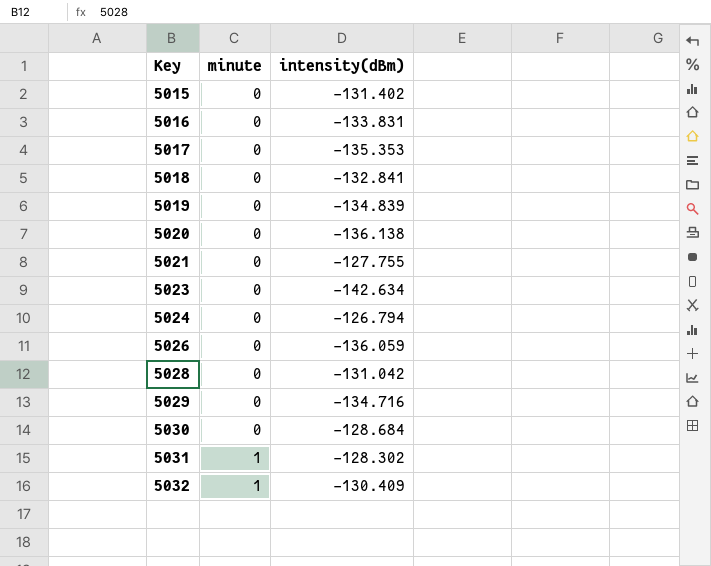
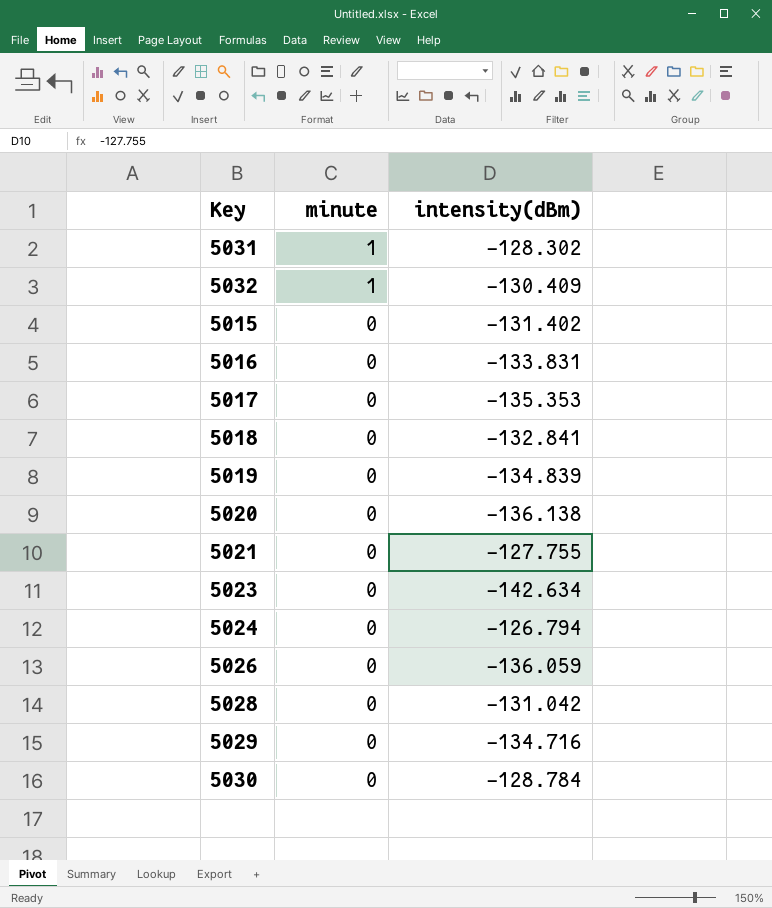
row order: Key ascending -> minute descending
5030 | intensity(dBm): -128.684 -> -128.784

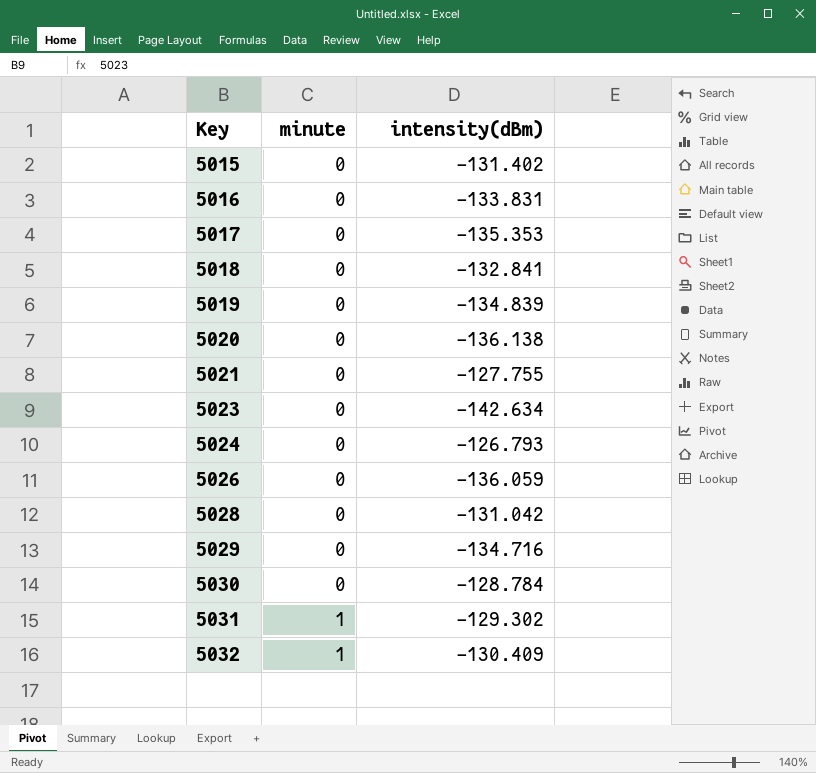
row order: minute descending -> Key ascending
5024 | intensity(dBm): -126.794 -> -126.793
5031 | intensity(dBm): -128.302 -> -129.302

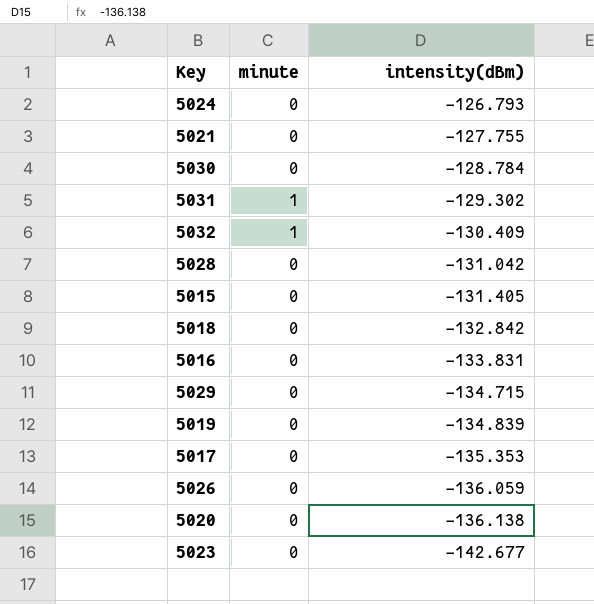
row order: Key ascending -> intensity(dBm) descending
5015 | intensity(dBm): -131.402 -> -131.405
5018 | intensity(dBm): -132.841 -> -132.842
5029 | intensity(dBm): -134.716 -> -134.715
5023 | intensity(dBm): -142.634 -> -142.677

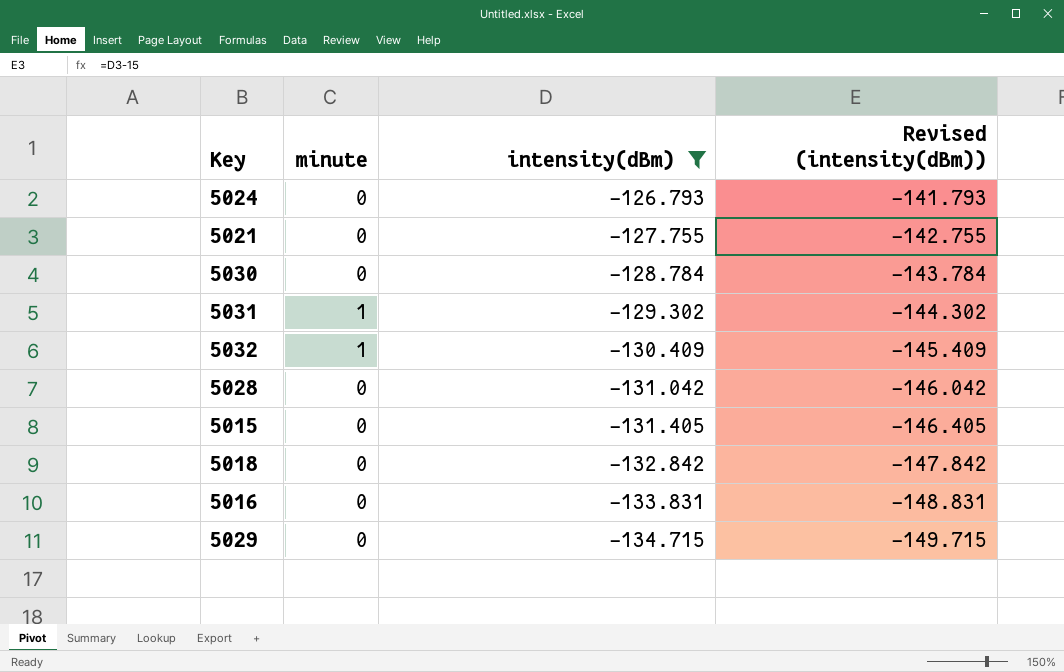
filter: none -> intensity(dBm) >= -134.715
column Revised (intensity(dBm)) | formula: none -> [intensity(dBm)] - 15

